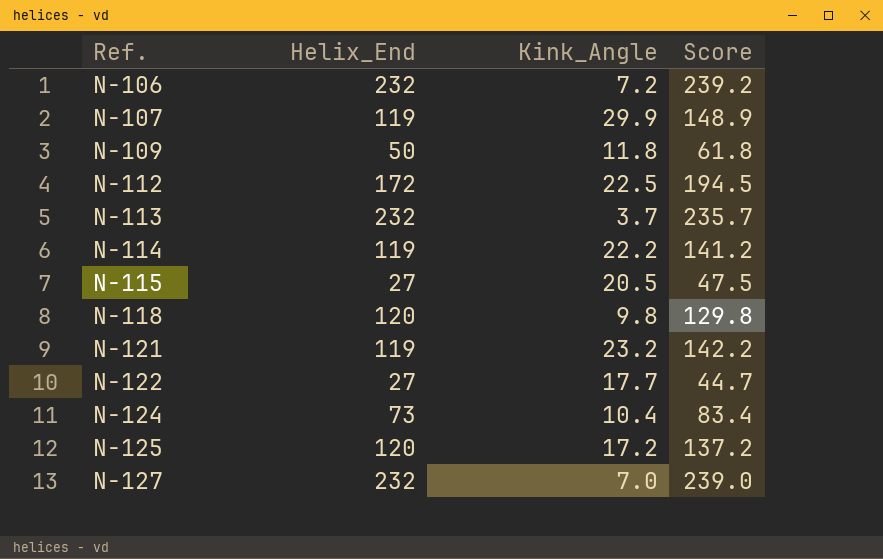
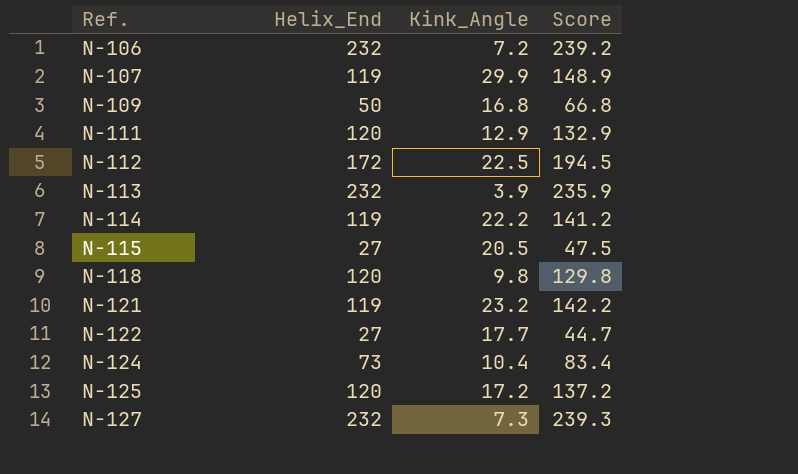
N-109 | Kink_Angle: 11.8 -> 16.8
N-109 | Score: 61.8 -> 66.8
row N-111: none -> 120 | 12.9 | 132.9
N-113 | Kink_Angle: 3.7 -> 3.9
N-113 | Score: 235.7 -> 235.9
N-127 | Kink_Angle: 7.0 -> 7.3
N-127 | Score: 239.0 -> 239.3

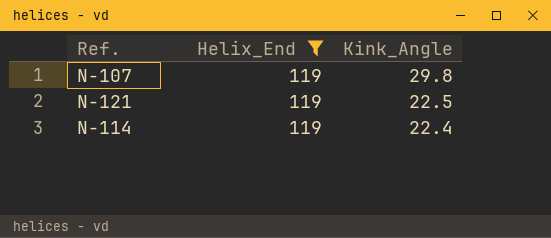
filter: none -> Helix_End = 119
row order: Ref. ascending -> Kink_Angle descending
column Score | formula: [Helix_End] + [Kink_Angle] -> none
N-107 | Kink_Angle: 29.9 -> 29.8
N-121 | Kink_Angle: 23.2 -> 22.5
N-114 | Kink_Angle: 22.2 -> 22.4

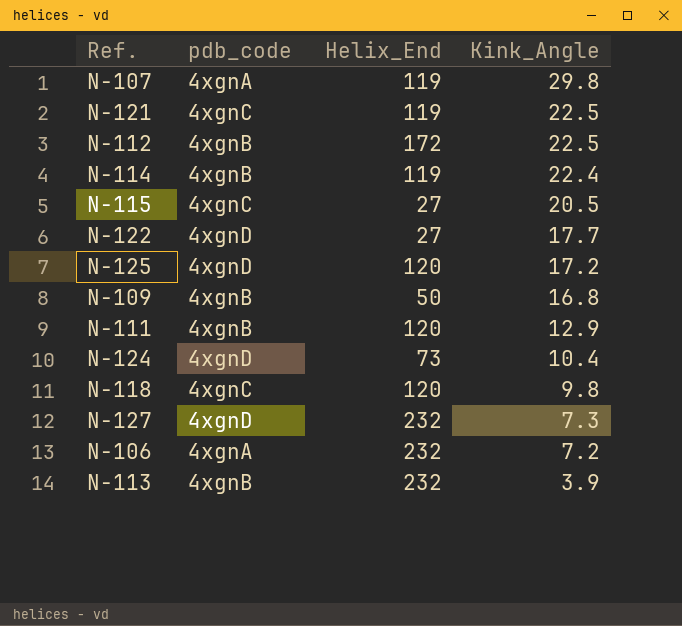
filter: Helix_End = 119 -> none
column pdb_code | position: none -> 2

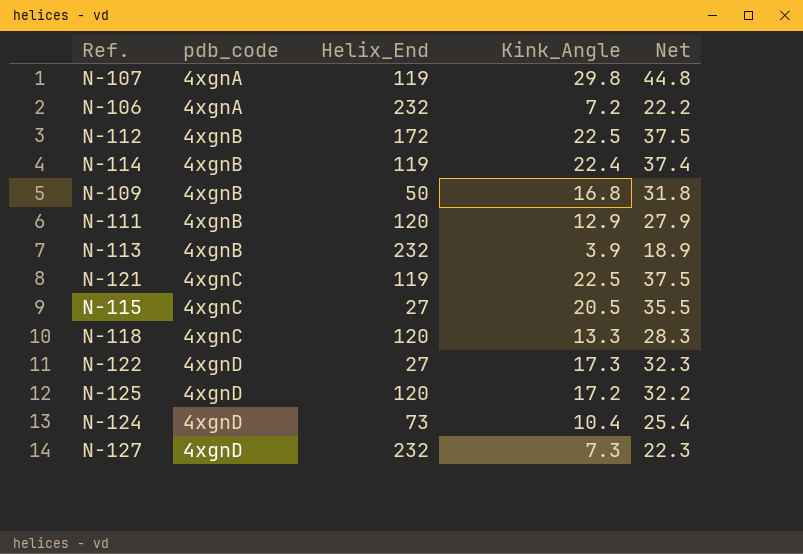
row order: Kink_Angle descending -> pdb_code ascending
column Net | formula: none -> [Kink_Angle] + 15
N-118 | Kink_Angle: 9.8 -> 13.3
N-122 | Kink_Angle: 17.7 -> 17.3

